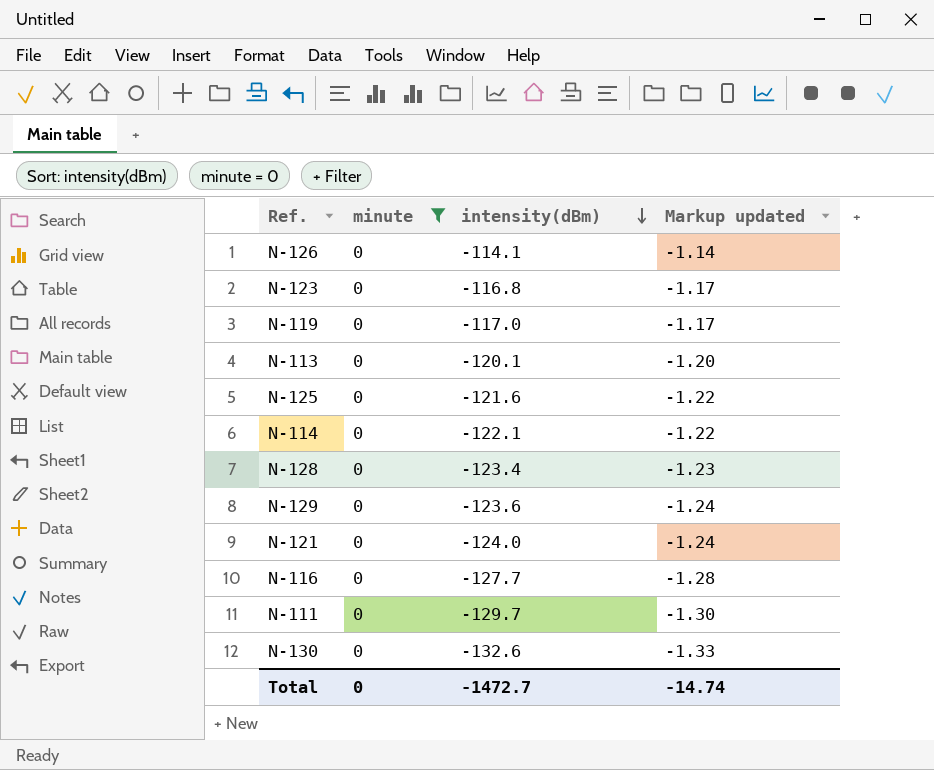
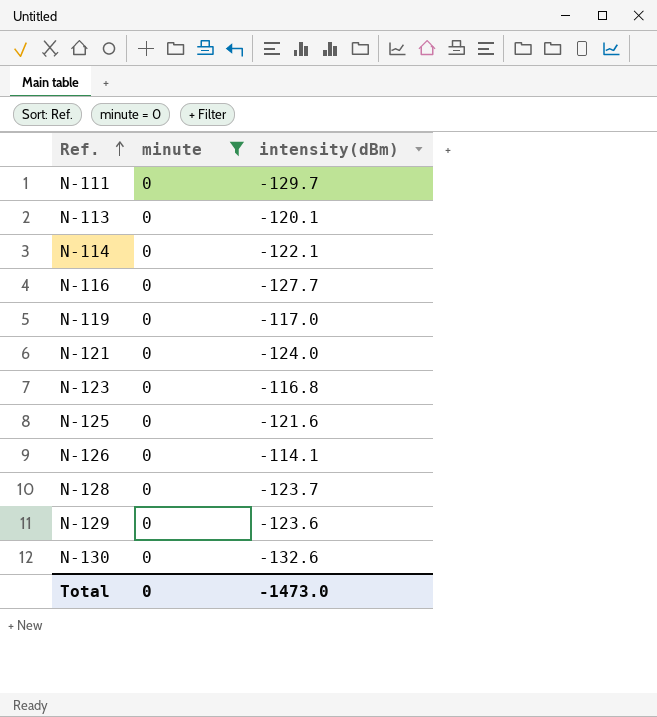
row order: intensity(dBm) descending -> Ref. ascending
column Markup updated | formula: [intensity(dBm)] * 0.01 -> none
N-128 | intensity(dBm): -123.4 -> -123.7
Total | intensity(dBm): -1472.7 -> -1473.0

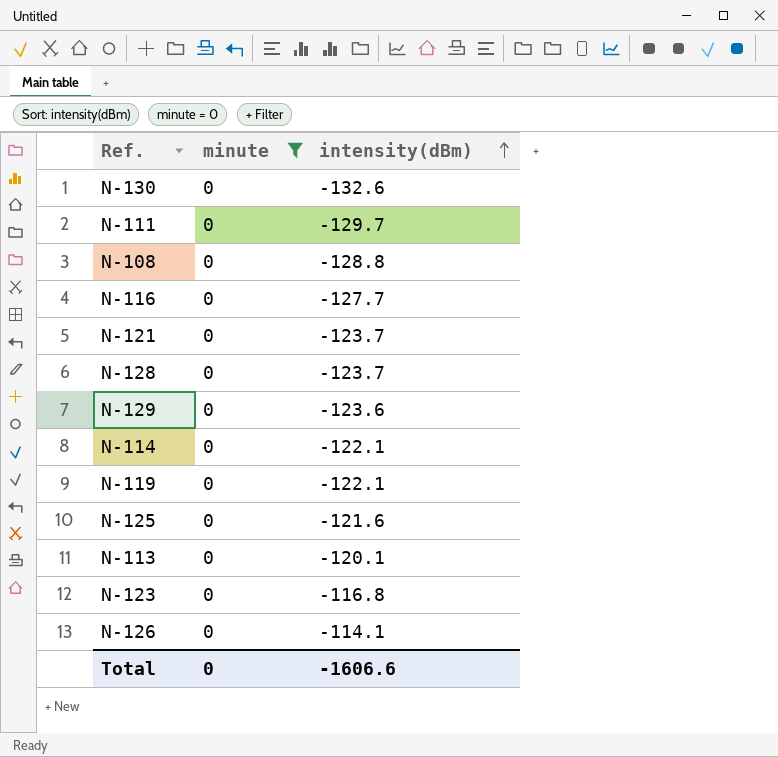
row order: Ref. ascending -> intensity(dBm) ascending
row N-108: none -> 0 | -128.8
N-121 | intensity(dBm): -124.0 -> -123.7
N-119 | intensity(dBm): -117.0 -> -122.1
Total | intensity(dBm): -1473.0 -> -1606.6

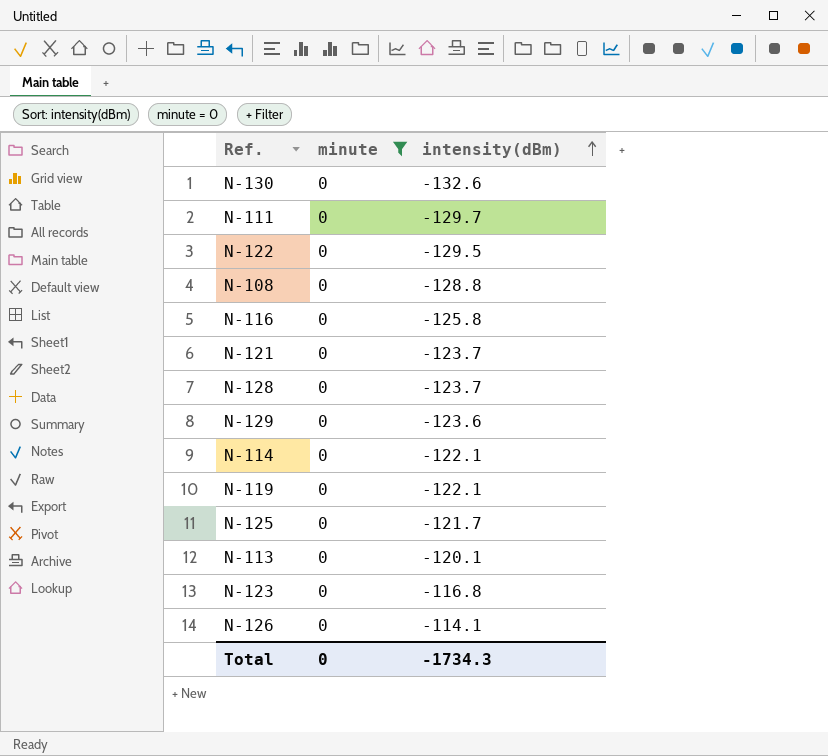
row N-122: none -> 0 | -129.5
N-116 | intensity(dBm): -127.7 -> -125.8
N-125 | intensity(dBm): -121.6 -> -121.7
Total | intensity(dBm): -1606.6 -> -1734.3

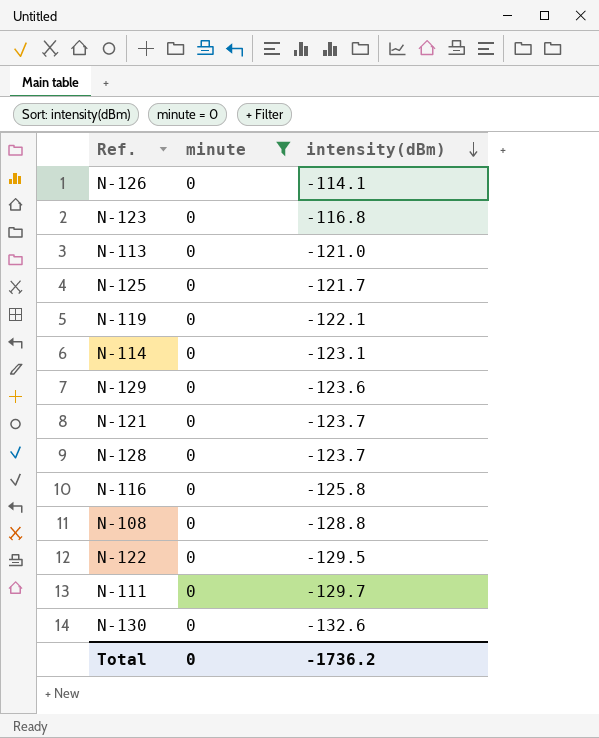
row order: intensity(dBm) ascending -> intensity(dBm) descending
N-113 | intensity(dBm): -120.1 -> -121.0
N-114 | intensity(dBm): -122.1 -> -123.1
Total | intensity(dBm): -1734.3 -> -1736.2

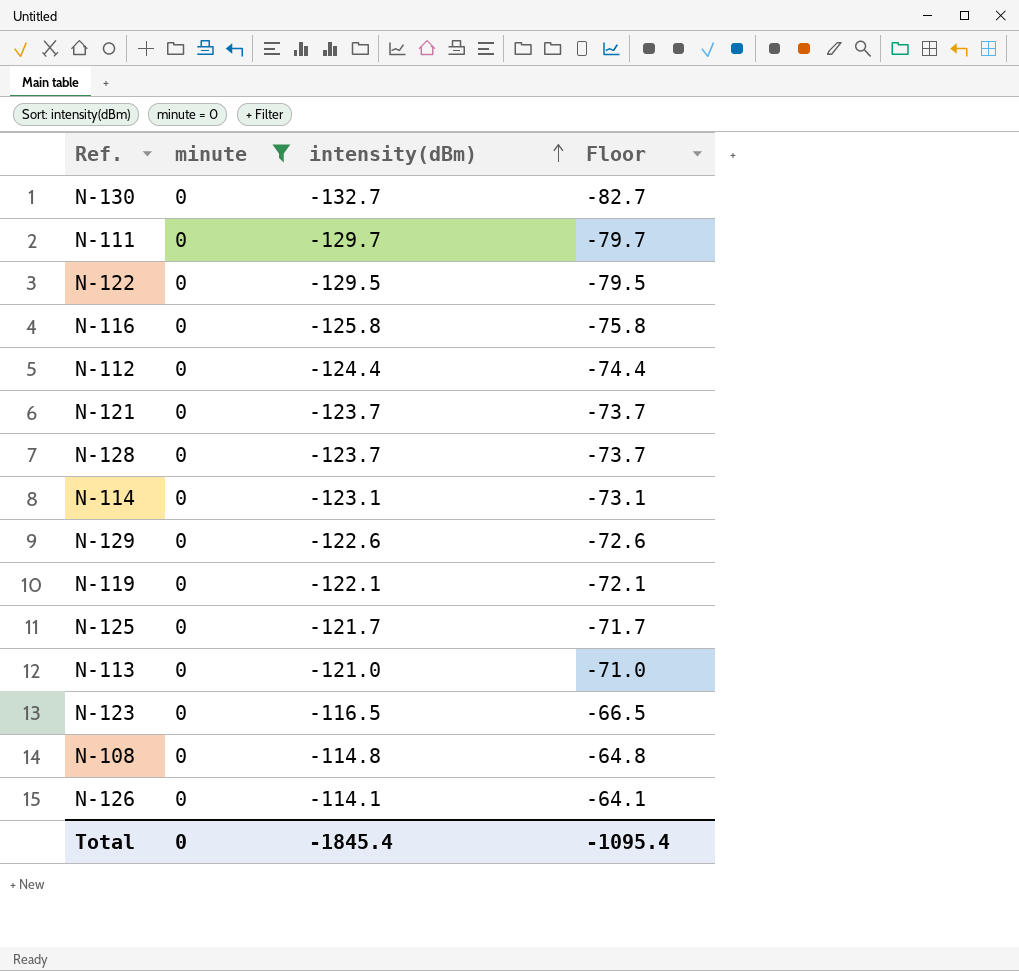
row order: intensity(dBm) descending -> intensity(dBm) ascending
column Floor | formula: none -> [intensity(dBm)] + 50
N-130 | intensity(dBm): -132.6 -> -132.7
row N-112: none -> 0 | -124.4 | -74.4
N-129 | intensity(dBm): -123.6 -> -122.6
N-123 | intensity(dBm): -116.8 -> -116.5
N-108 | intensity(dBm): -128.8 -> -114.8
Total | intensity(dBm): -1736.2 -> -1845.4

